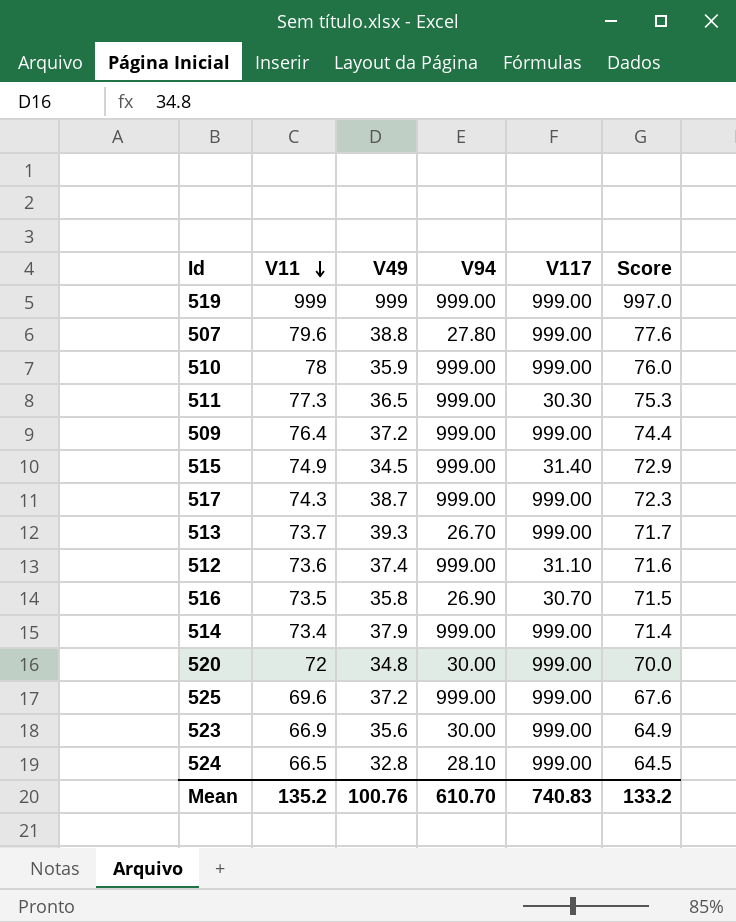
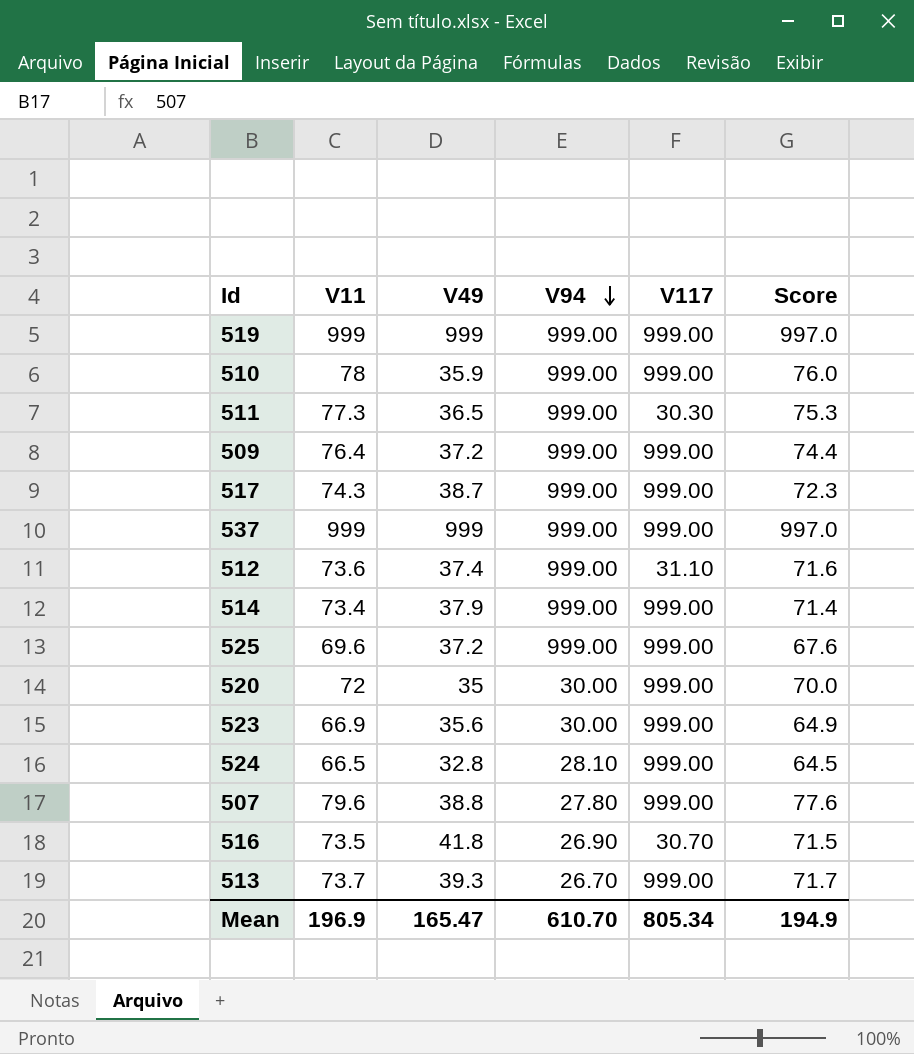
row order: V11 descending -> V94 descending
row 515: 74.9 | 34.5 | 999.00 | 31.40 | 72.9 -> none
row 537: none -> 999 | 999 | 999.00 | 999.00 | 997.0
520 | V49: 34.8 -> 35
516 | V49: 35.8 -> 41.8
Mean | V11: 135.2 -> 196.9
Mean | V49: 100.76 -> 165.47
Mean | V117: 740.83 -> 805.34
Mean | Score: 133.2 -> 194.9

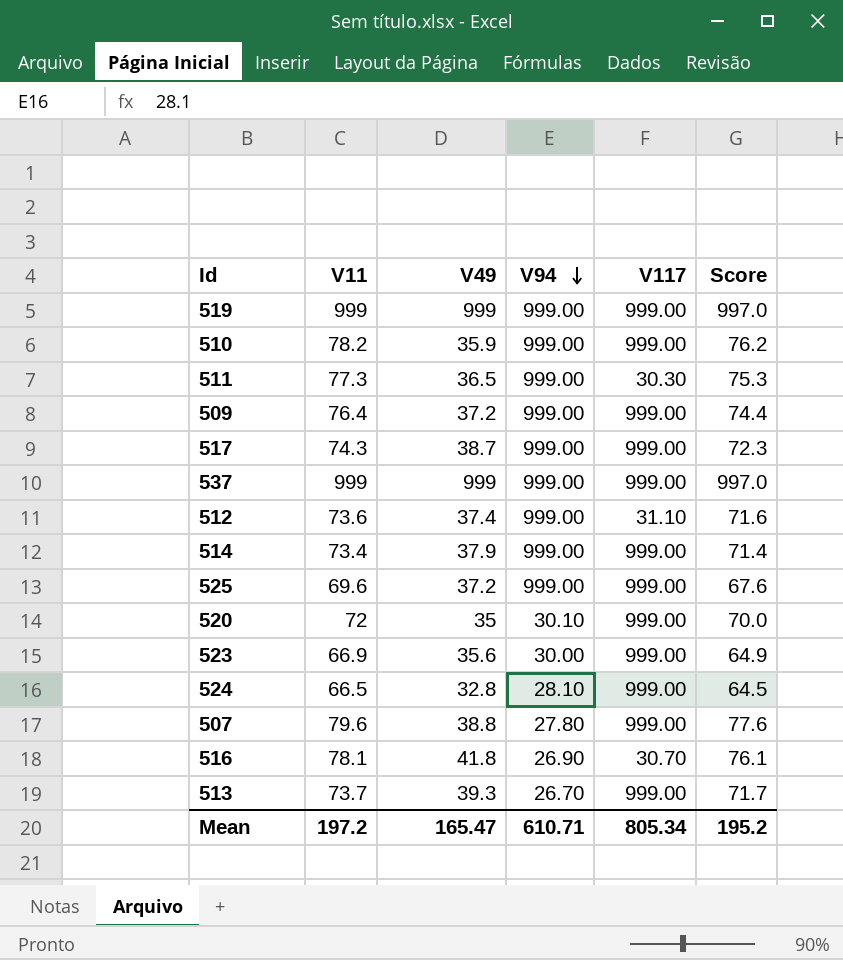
510 | V11: 78 -> 78.2
510 | Score: 76.0 -> 76.2
520 | V94: 30.00 -> 30.10
516 | V11: 73.5 -> 78.1
516 | Score: 71.5 -> 76.1
Mean | V11: 196.9 -> 197.2
Mean | V94: 610.70 -> 610.71
Mean | Score: 194.9 -> 195.2

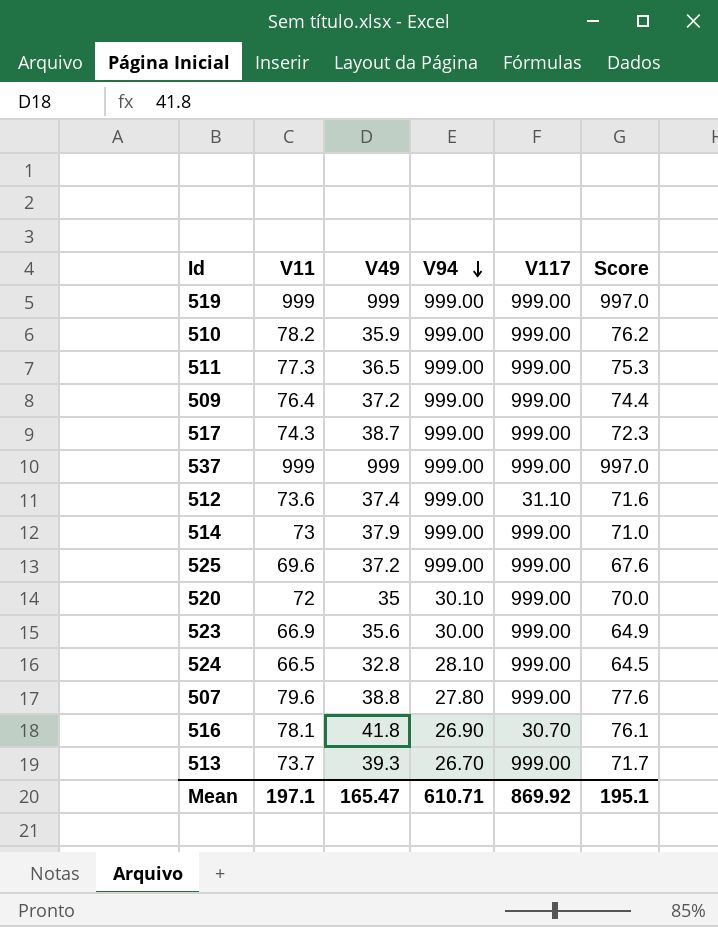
511 | V117: 30.30 -> 999.00
514 | V11: 73.4 -> 73
514 | Score: 71.4 -> 71.0
Mean | V11: 197.2 -> 197.1
Mean | V117: 805.34 -> 869.92
Mean | Score: 195.2 -> 195.1

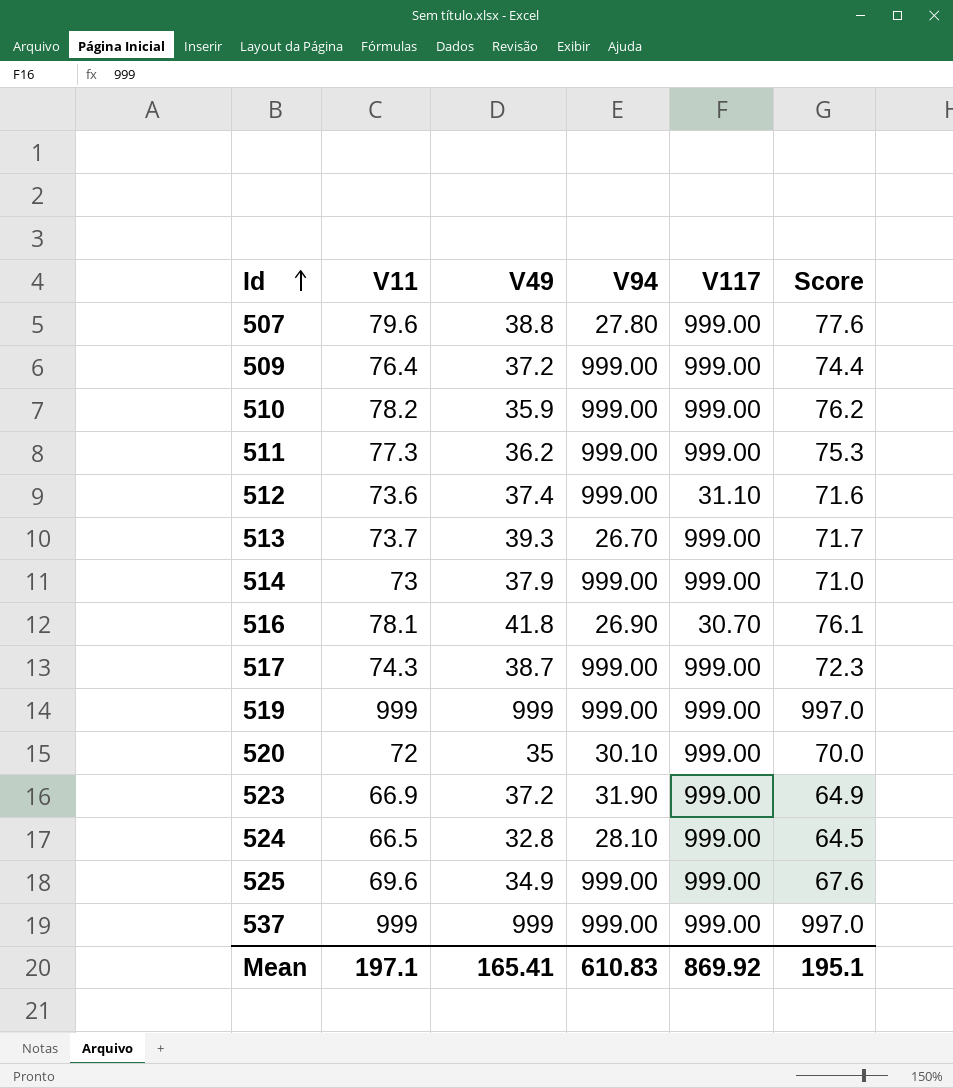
row order: V94 descending -> Id ascending
511 | V49: 36.5 -> 36.2
523 | V49: 35.6 -> 37.2
523 | V94: 30.00 -> 31.90
525 | V49: 37.2 -> 34.9
Mean | V49: 165.47 -> 165.41
Mean | V94: 610.71 -> 610.83

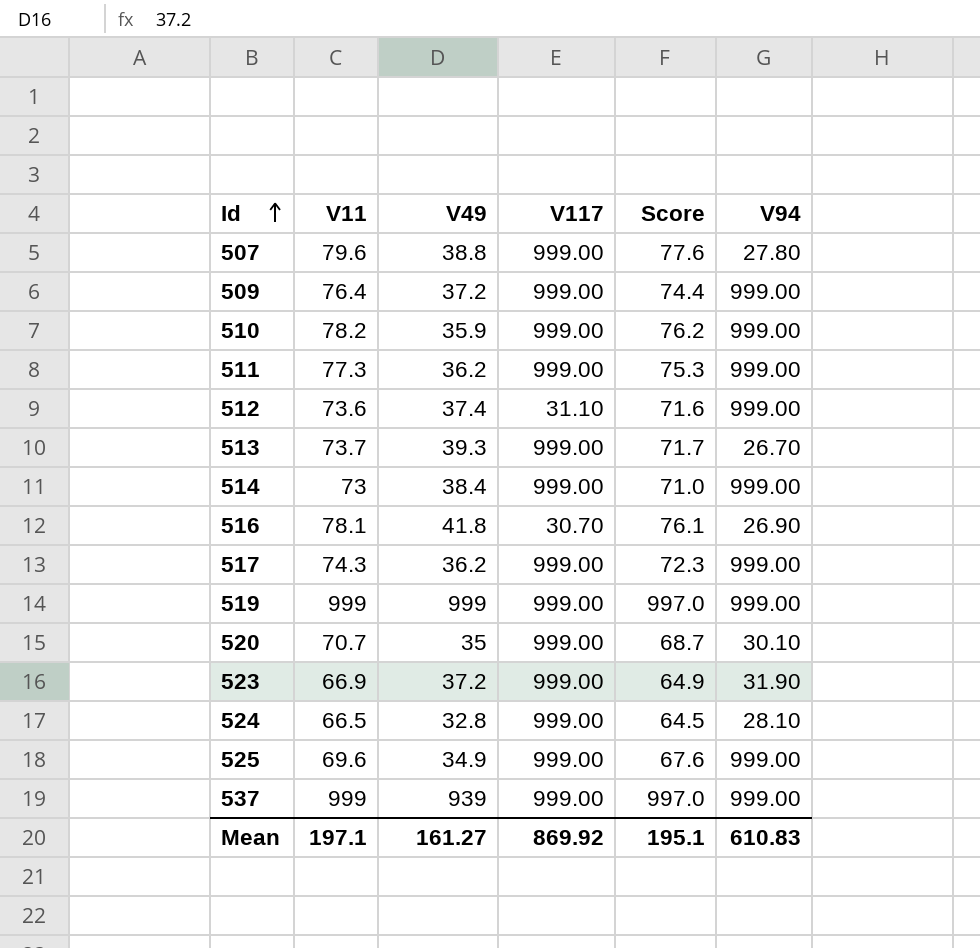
column V94 | position: 4 -> 6
514 | V49: 37.9 -> 38.4
517 | V49: 38.7 -> 36.2
520 | V11: 72 -> 70.7
520 | Score: 70.0 -> 68.7
537 | V49: 999 -> 939
Mean | V49: 165.41 -> 161.27

